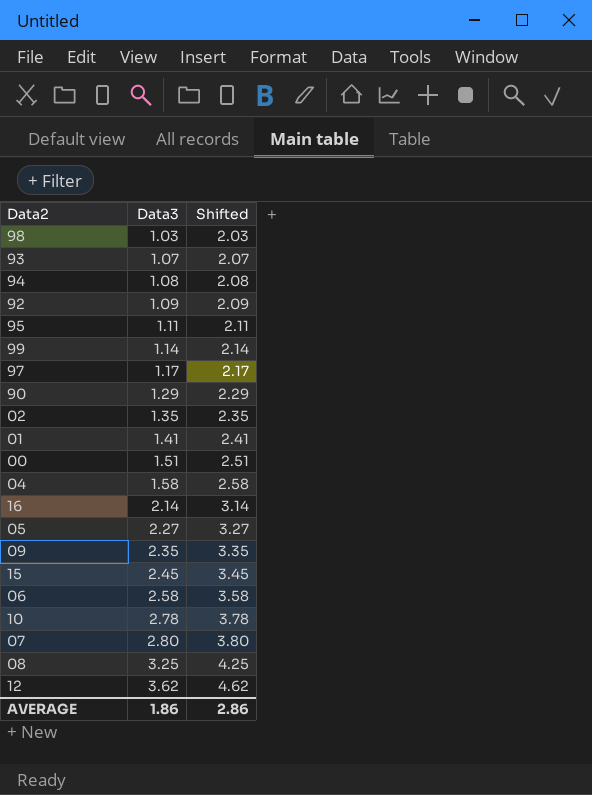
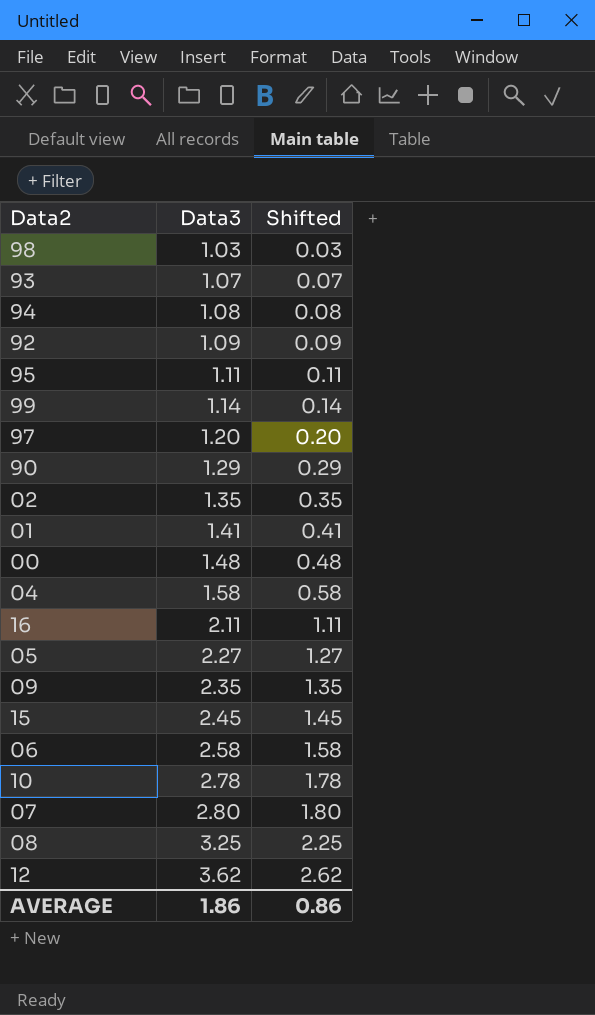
column Shifted | formula: [Data3] + 1 -> [Data3] - 1
97 | Data3: 1.17 -> 1.20
00 | Data3: 1.51 -> 1.48
16 | Data3: 2.14 -> 2.11
AVERAGE | Shifted: 2.86 -> 0.86

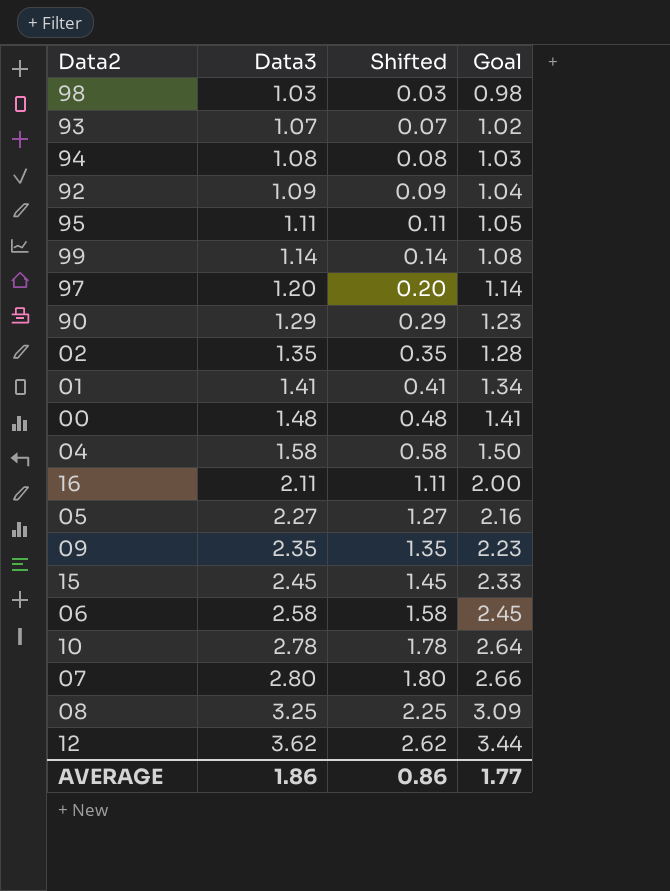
column Goal | formula: none -> [Data3] * 0.95

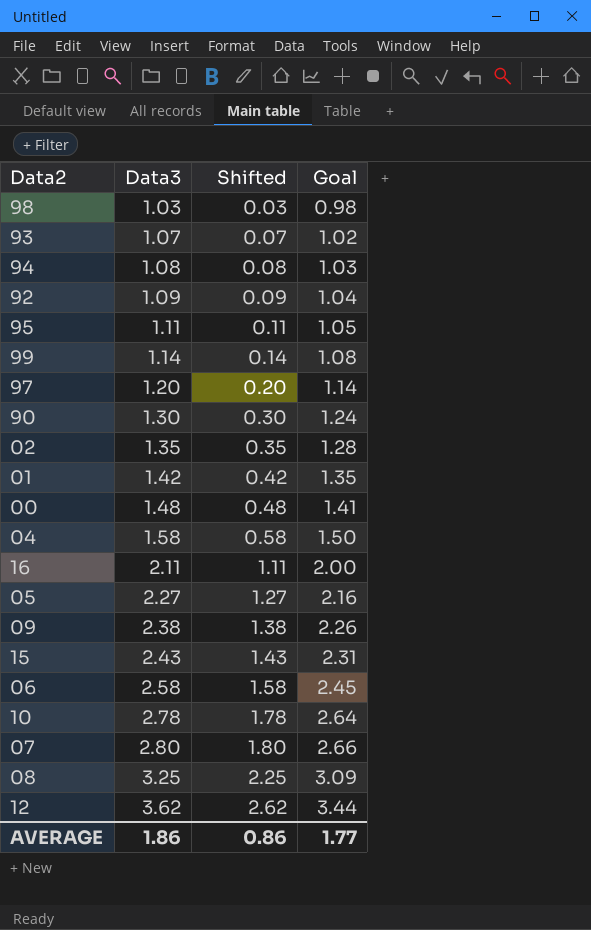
90 | Data3: 1.29 -> 1.30
90 | Shifted: 0.29 -> 0.30
90 | Goal: 1.23 -> 1.24
01 | Data3: 1.41 -> 1.42
01 | Shifted: 0.41 -> 0.42
01 | Goal: 1.34 -> 1.35
09 | Data3: 2.35 -> 2.38
09 | Shifted: 1.35 -> 1.38
09 | Goal: 2.23 -> 2.26
15 | Data3: 2.45 -> 2.43
15 | Shifted: 1.45 -> 1.43
15 | Goal: 2.33 -> 2.31

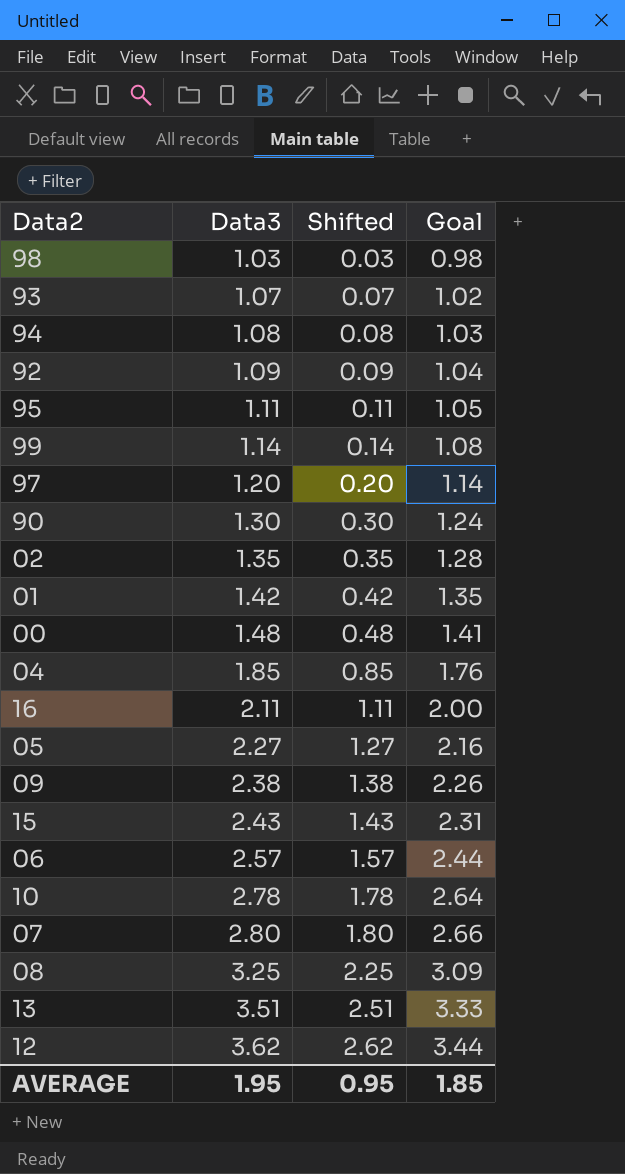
04 | Data3: 1.58 -> 1.85
04 | Shifted: 0.58 -> 0.85
04 | Goal: 1.50 -> 1.76
06 | Data3: 2.58 -> 2.57
06 | Shifted: 1.58 -> 1.57
06 | Goal: 2.45 -> 2.44
row 13: none -> 3.51 | 2.51 | 3.33
AVERAGE | Data3: 1.86 -> 1.95
AVERAGE | Shifted: 0.86 -> 0.95
AVERAGE | Goal: 1.77 -> 1.85

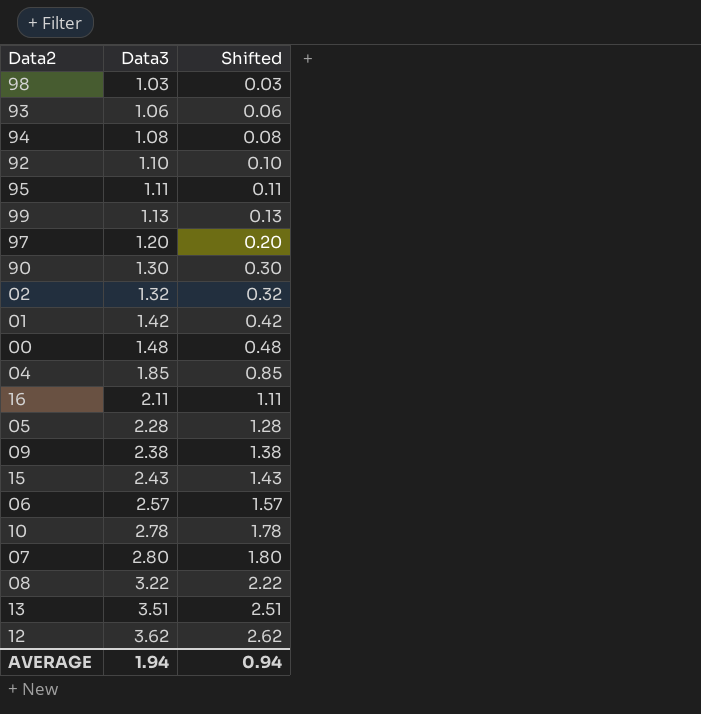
column Goal | formula: [Data3] * 0.95 -> none
93 | Data3: 1.07 -> 1.06
93 | Shifted: 0.07 -> 0.06
92 | Data3: 1.09 -> 1.10
92 | Shifted: 0.09 -> 0.10
99 | Data3: 1.14 -> 1.13
99 | Shifted: 0.14 -> 0.13
02 | Data3: 1.35 -> 1.32
02 | Shifted: 0.35 -> 0.32
05 | Data3: 2.27 -> 2.28
05 | Shifted: 1.27 -> 1.28
08 | Data3: 3.25 -> 3.22
08 | Shifted: 2.25 -> 2.22
AVERAGE | Data3: 1.95 -> 1.94
AVERAGE | Shifted: 0.95 -> 0.94

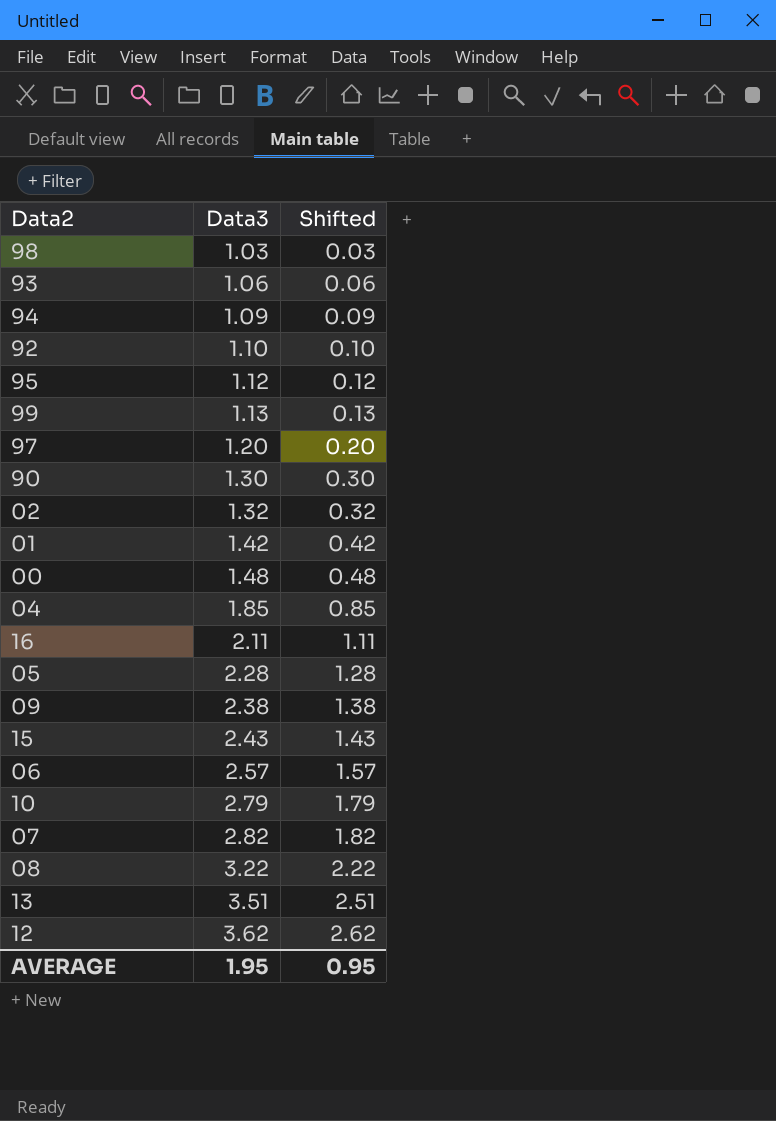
94 | Data3: 1.08 -> 1.09
94 | Shifted: 0.08 -> 0.09
95 | Data3: 1.11 -> 1.12
95 | Shifted: 0.11 -> 0.12
10 | Data3: 2.78 -> 2.79
10 | Shifted: 1.78 -> 1.79
07 | Data3: 2.80 -> 2.82
07 | Shifted: 1.80 -> 1.82
AVERAGE | Data3: 1.94 -> 1.95
AVERAGE | Shifted: 0.94 -> 0.95

